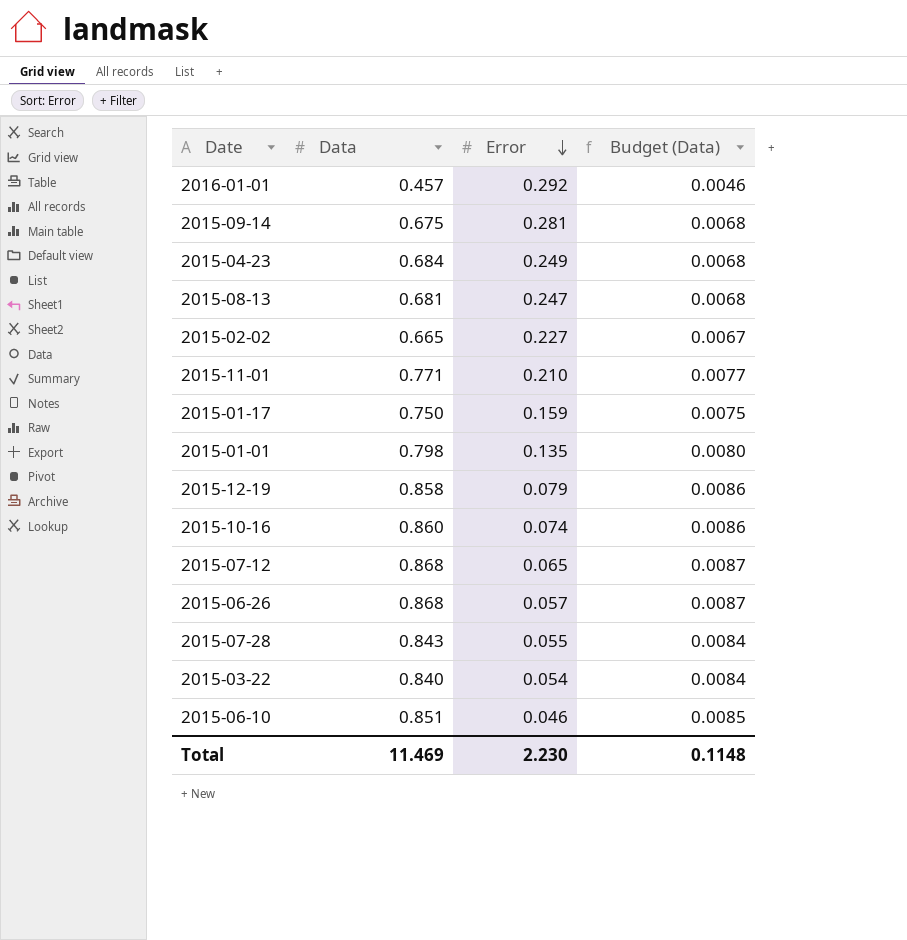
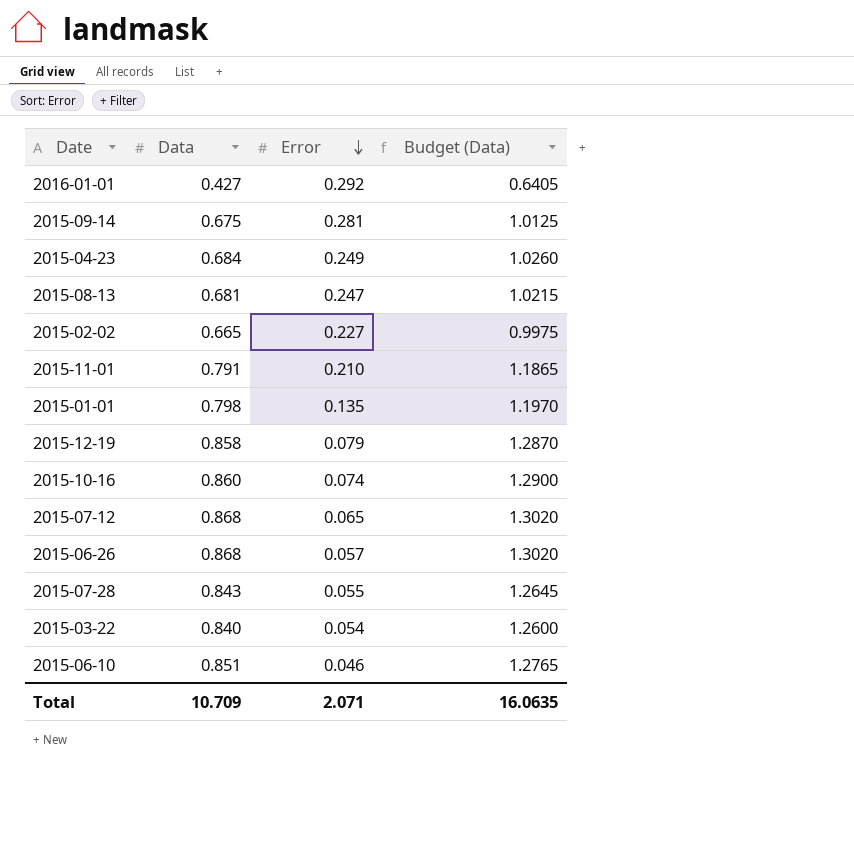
column Budget (Data) | formula: [Data] * 0.01 -> [Data] * 1.5
row 2015-01-17: 0.750 | 0.159 | 0.0075 -> none
2016-01-01 | Data: 0.457 -> 0.427
2015-11-01 | Data: 0.771 -> 0.791
Total | Data: 11.469 -> 10.709
Total | Error: 2.230 -> 2.071
Total | Budget (Data): 0.1148 -> 16.0635

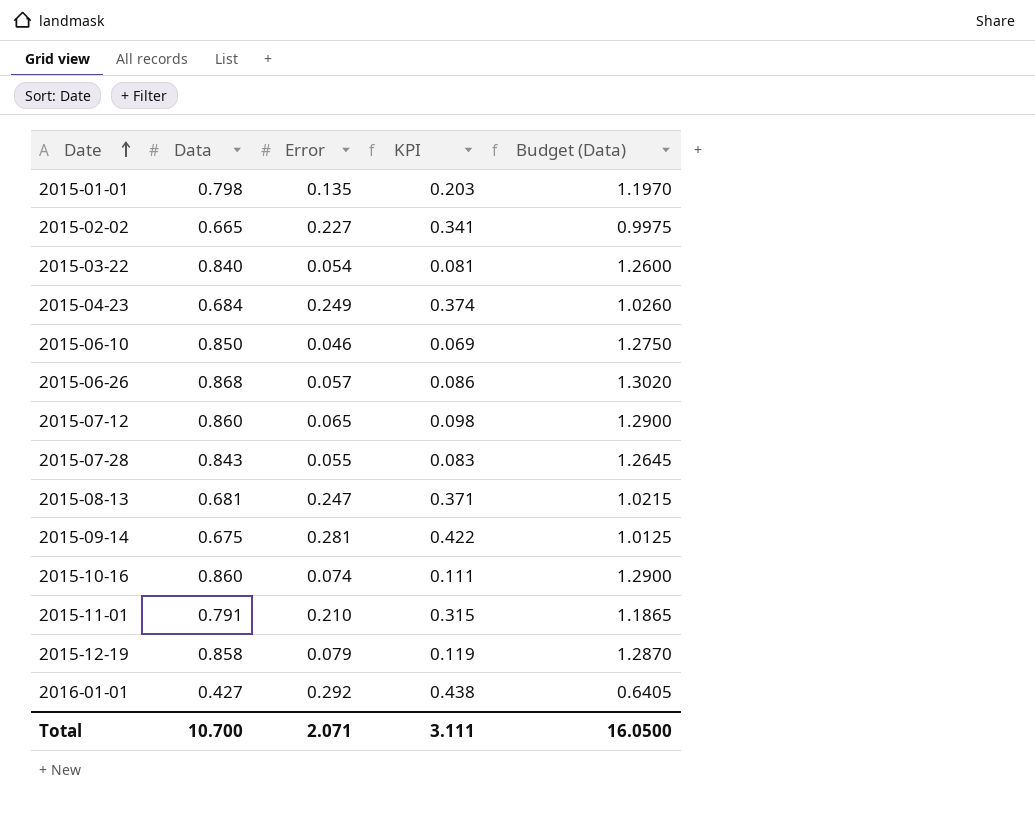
row order: Error descending -> Date ascending
column KPI | formula: none -> [Error] * 1.5
2015-06-10 | Data: 0.851 -> 0.850
2015-06-10 | Budget (Data): 1.2765 -> 1.2750
2015-07-12 | Data: 0.868 -> 0.860
2015-07-12 | Budget (Data): 1.3020 -> 1.2900
Total | Data: 10.709 -> 10.700
Total | Budget (Data): 16.0635 -> 16.0500

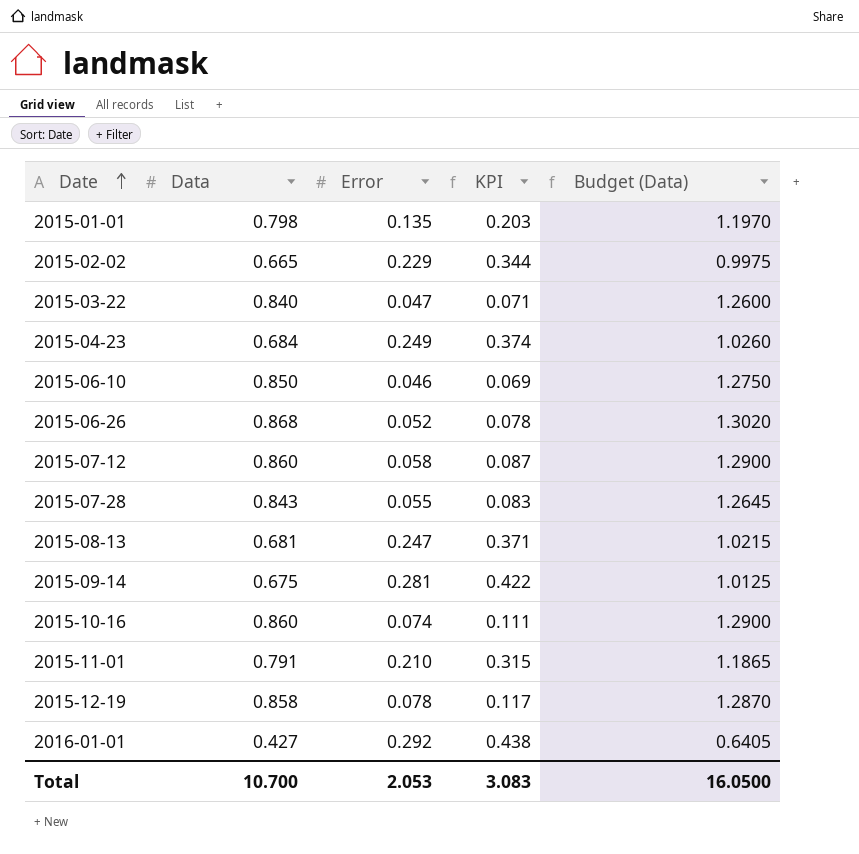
2015-02-02 | Error: 0.227 -> 0.229
2015-02-02 | KPI: 0.341 -> 0.344
2015-03-22 | Error: 0.054 -> 0.047
2015-03-22 | KPI: 0.081 -> 0.071
2015-06-26 | Error: 0.057 -> 0.052
2015-06-26 | KPI: 0.086 -> 0.078
2015-07-12 | Error: 0.065 -> 0.058
2015-07-12 | KPI: 0.098 -> 0.087
2015-12-19 | Error: 0.079 -> 0.078
2015-12-19 | KPI: 0.119 -> 0.117
Total | Error: 2.071 -> 2.053
Total | KPI: 3.111 -> 3.083

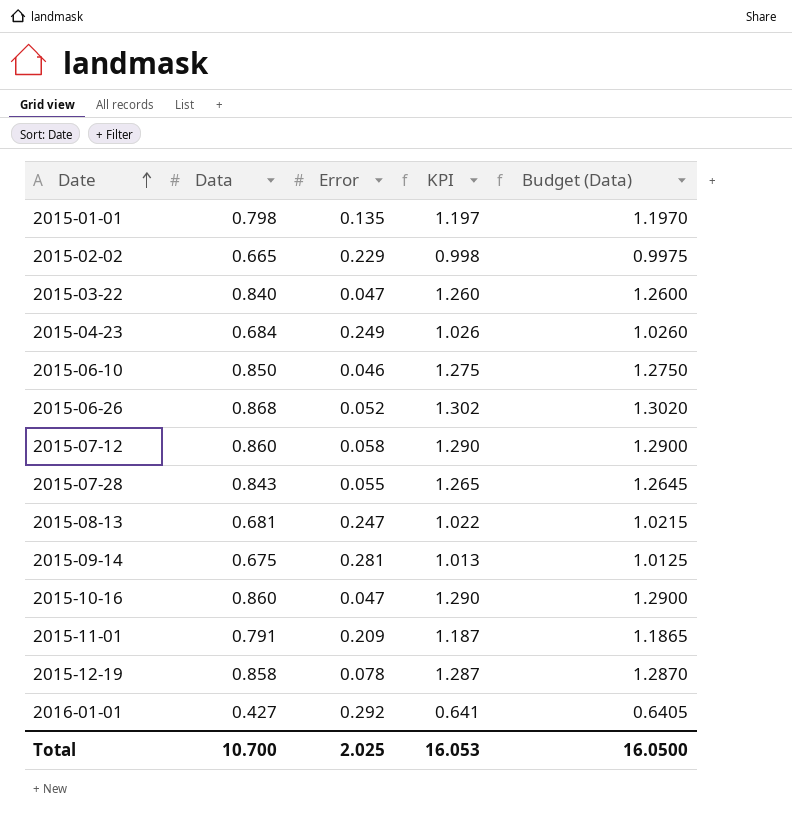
column KPI | formula: [Error] * 1.5 -> [Data] * 1.5
2015-10-16 | Error: 0.074 -> 0.047
2015-11-01 | Error: 0.210 -> 0.209
Total | Error: 2.053 -> 2.025
Total | KPI: 3.083 -> 16.053

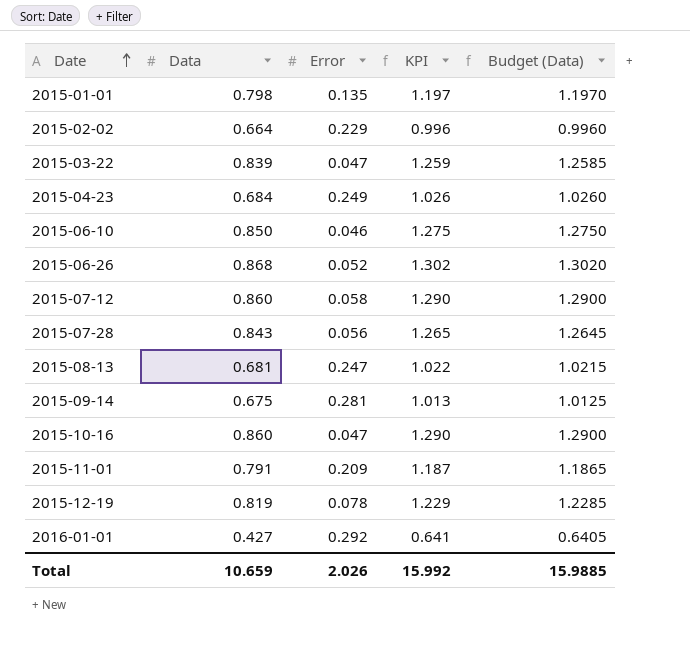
2015-02-02 | Data: 0.665 -> 0.664
2015-02-02 | KPI: 0.998 -> 0.996
2015-02-02 | Budget (Data): 0.9975 -> 0.9960
2015-03-22 | Data: 0.840 -> 0.839
2015-03-22 | KPI: 1.260 -> 1.259
2015-03-22 | Budget (Data): 1.2600 -> 1.2585
2015-07-28 | Error: 0.055 -> 0.056
2015-12-19 | Data: 0.858 -> 0.819
2015-12-19 | KPI: 1.287 -> 1.229
2015-12-19 | Budget (Data): 1.2870 -> 1.2285
Total | Data: 10.700 -> 10.659
Total | Error: 2.025 -> 2.026
Total | KPI: 16.053 -> 15.992
Total | Budget (Data): 16.0500 -> 15.9885

